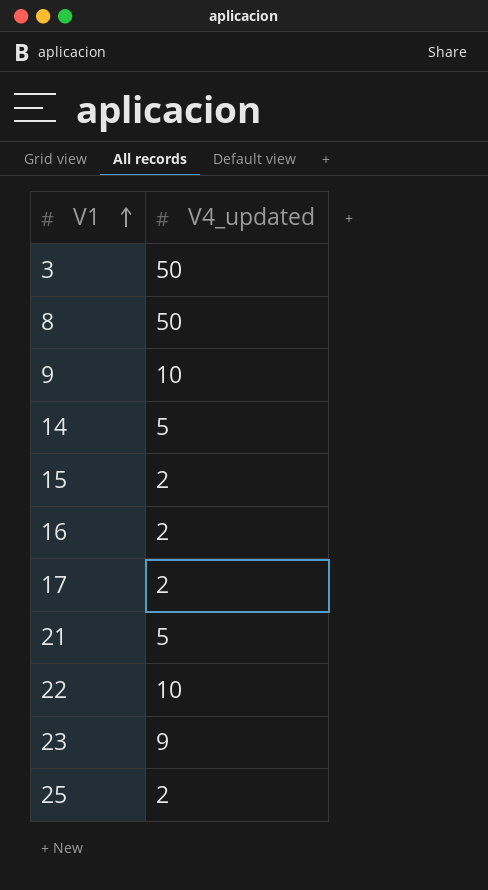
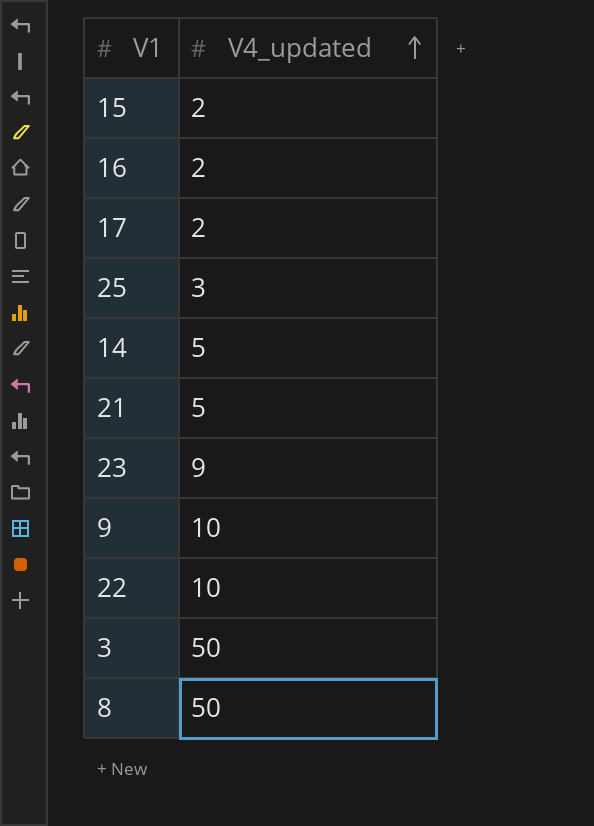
row order: V1 ascending -> V4_updated ascending
25 | V4_updated: 2 -> 3

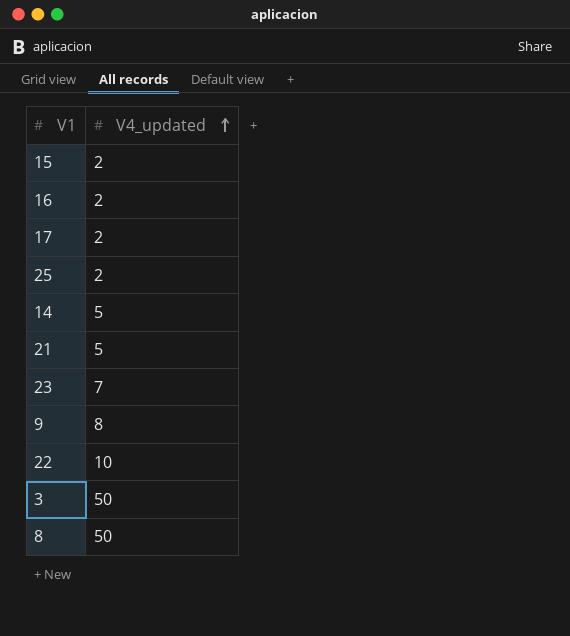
25 | V4_updated: 3 -> 2
23 | V4_updated: 9 -> 7
9 | V4_updated: 10 -> 8

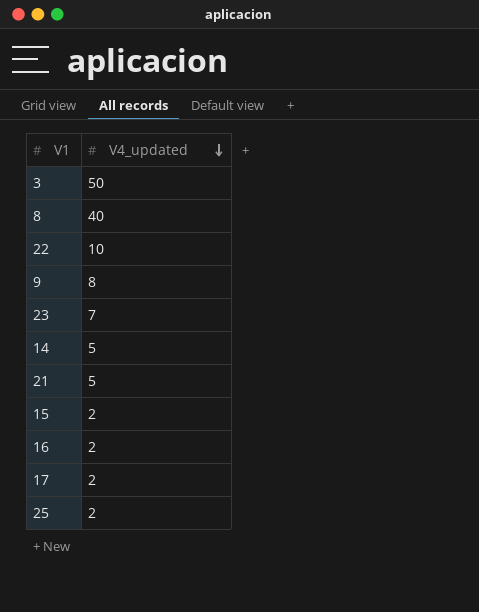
row order: V4_updated ascending -> V4_updated descending
8 | V4_updated: 50 -> 40

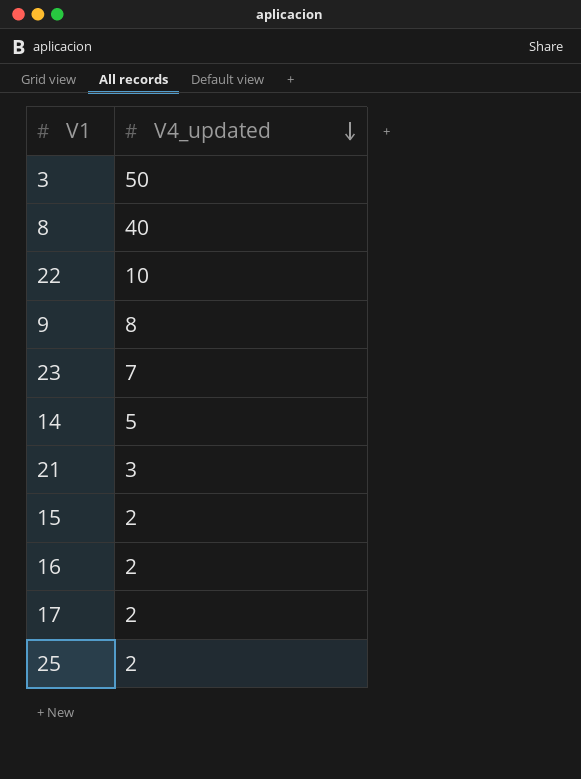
21 | V4_updated: 5 -> 3

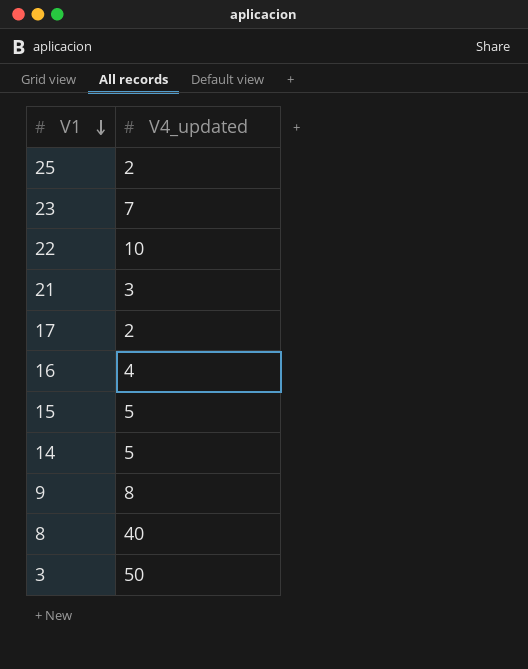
row order: V4_updated descending -> V1 descending
16 | V4_updated: 2 -> 4
15 | V4_updated: 2 -> 5

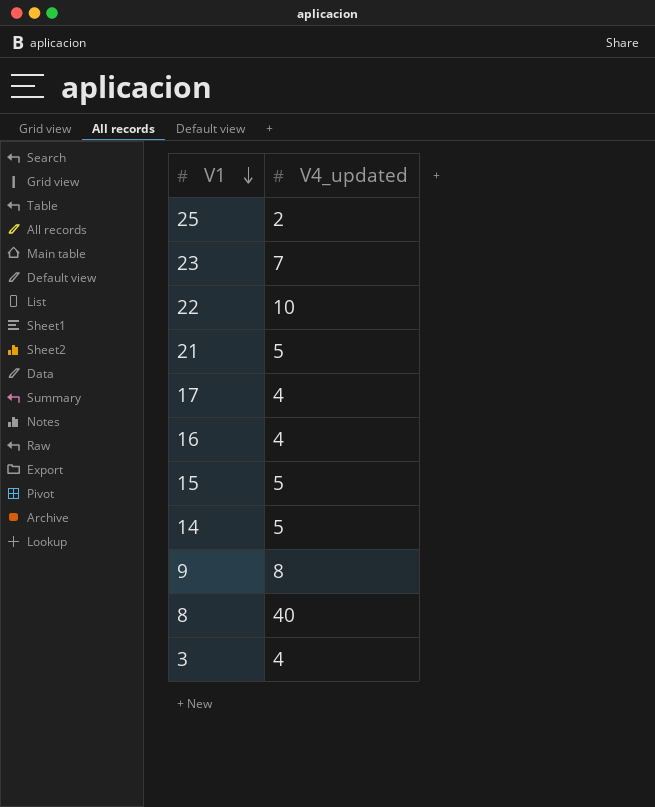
21 | V4_updated: 3 -> 5
17 | V4_updated: 2 -> 4
3 | V4_updated: 50 -> 4

